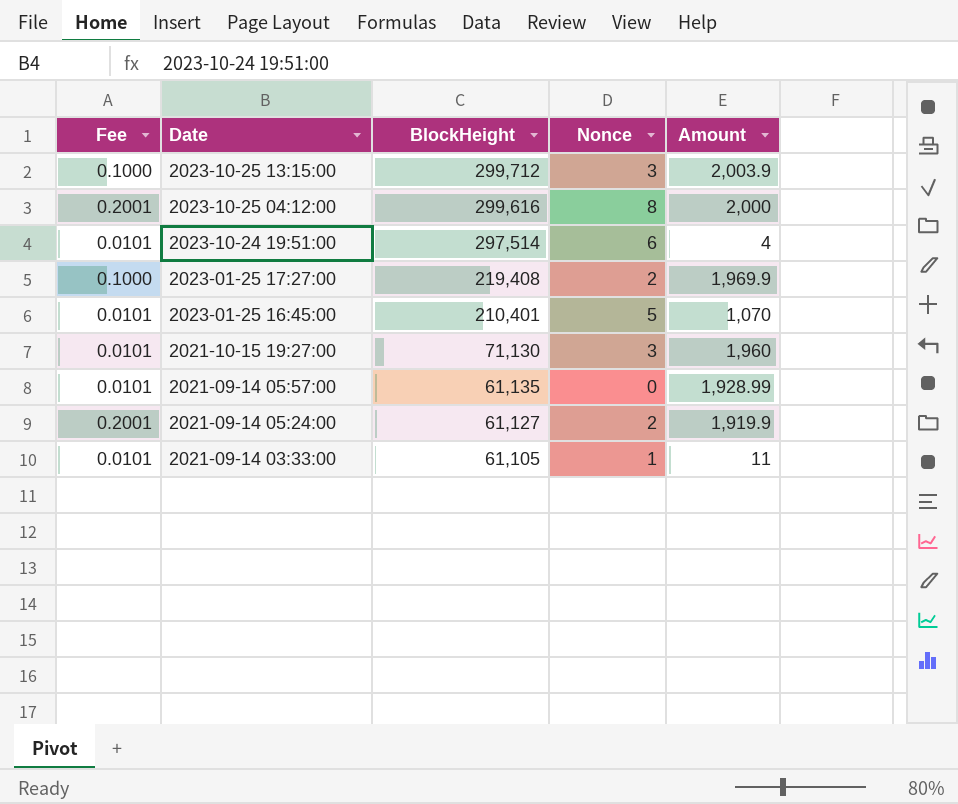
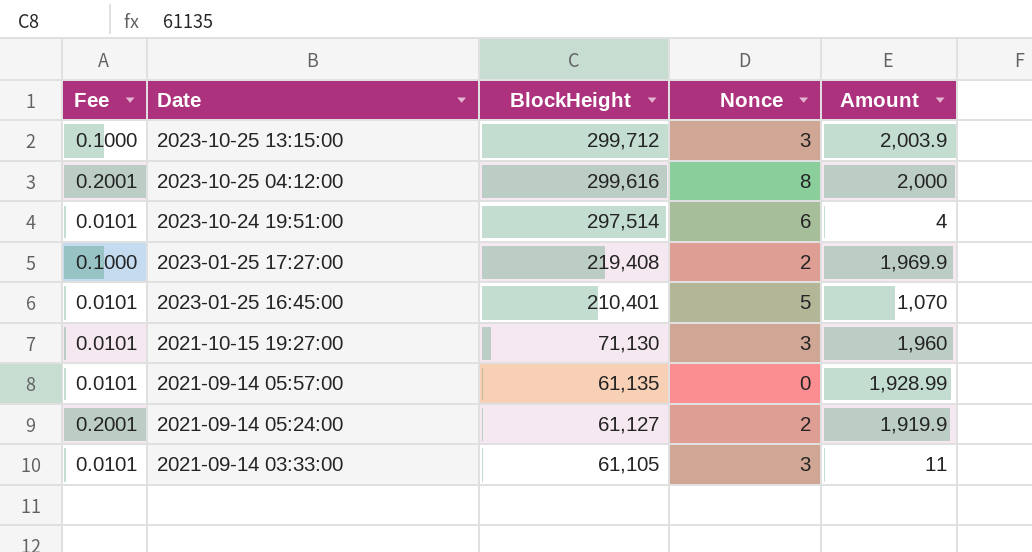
2021-09-14 03:33:00 | Nonce: 1 -> 3

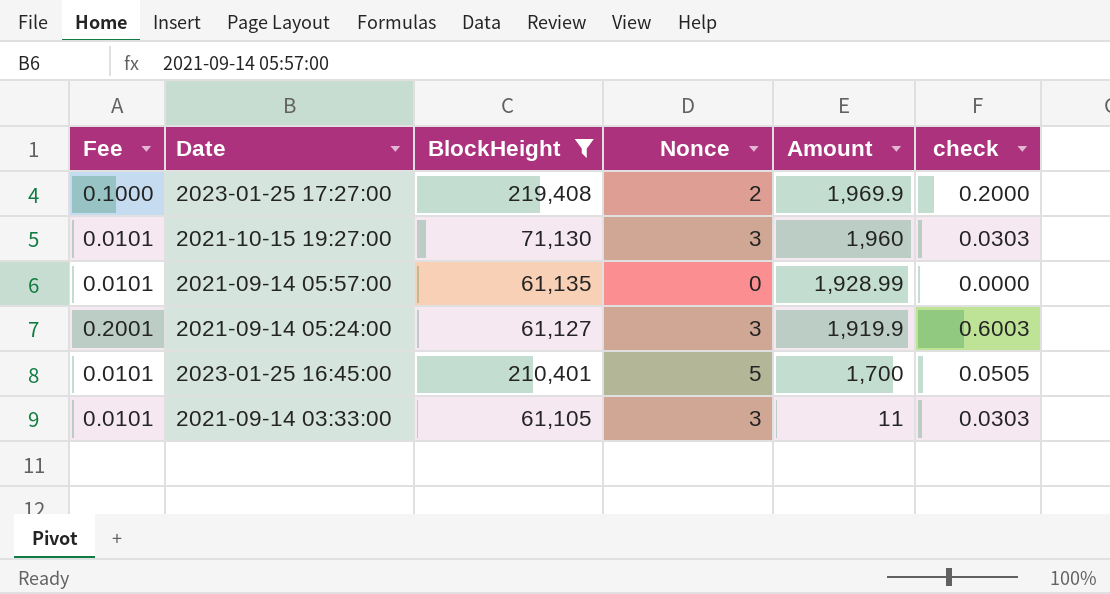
filter: none -> BlockHeight <= 219,408
row order: Date descending -> Amount descending
column check | formula: none -> [Fee] * [Nonce]
2021-09-14 05:24:00 | Nonce: 2 -> 3
2023-01-25 16:45:00 | Amount: 1,070 -> 1,700

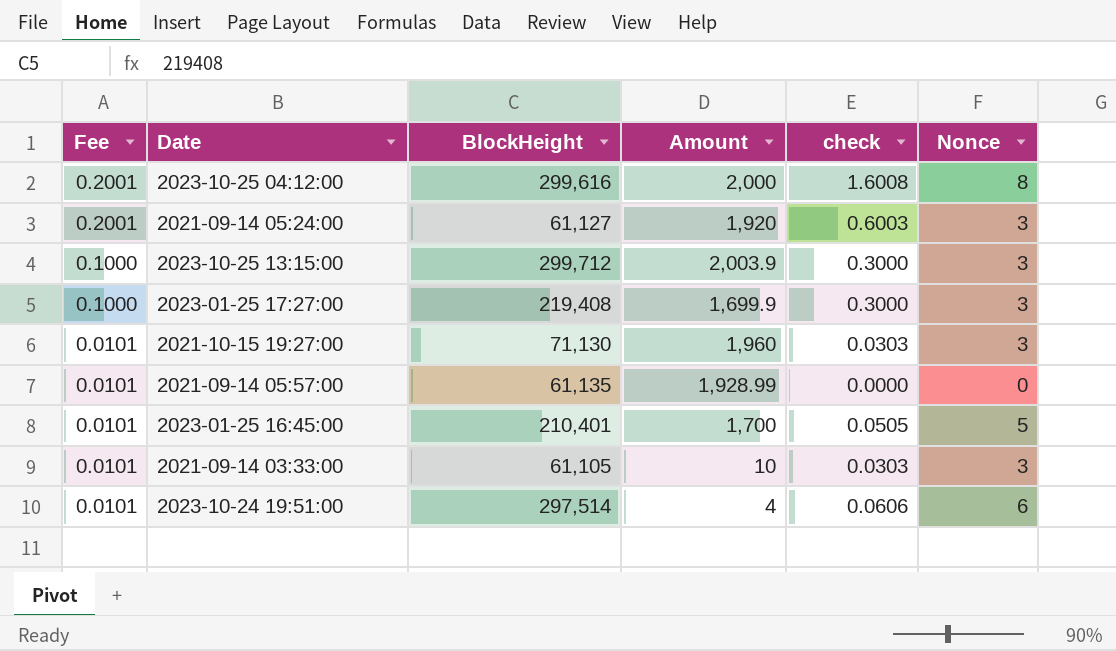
filter: BlockHeight <= 219,408 -> none
row order: Amount descending -> Fee descending
column Nonce | position: 4 -> 6
2021-09-14 05:24:00 | Amount: 1,919.9 -> 1,920
2023-01-25 17:27:00 | Amount: 1,969.9 -> 1,699.9
2023-01-25 17:27:00 | check: 0.2000 -> 0.3000
2023-01-25 17:27:00 | Nonce: 2 -> 3
2021-09-14 03:33:00 | Amount: 11 -> 10

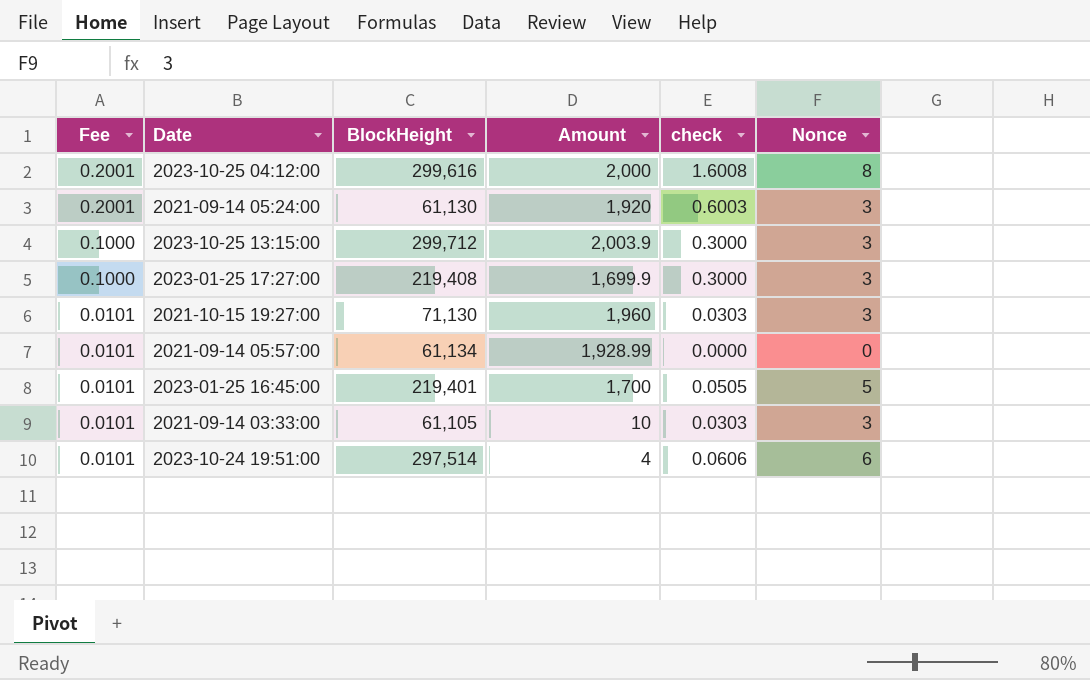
2021-09-14 05:24:00 | BlockHeight: 61,127 -> 61,130
2021-09-14 05:57:00 | BlockHeight: 61,135 -> 61,134
2023-01-25 16:45:00 | BlockHeight: 210,401 -> 219,401

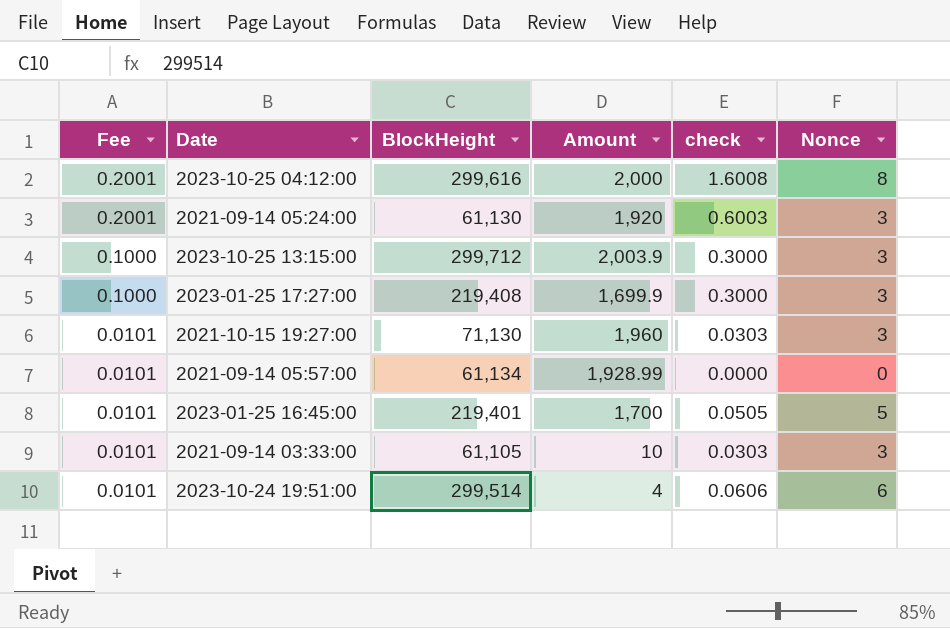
2023-10-24 19:51:00 | BlockHeight: 297,514 -> 299,514

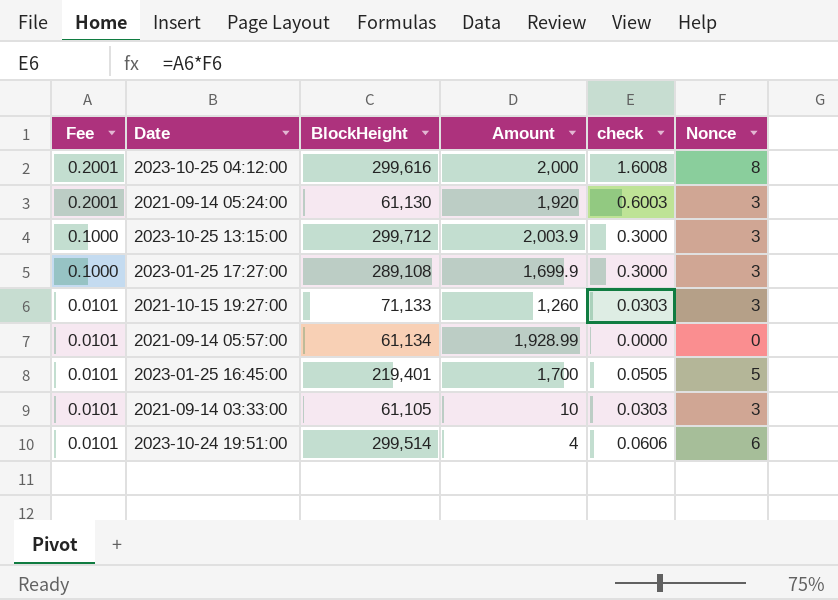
2023-01-25 17:27:00 | BlockHeight: 219,408 -> 289,108
2021-10-15 19:27:00 | BlockHeight: 71,130 -> 71,133
2021-10-15 19:27:00 | Amount: 1,960 -> 1,260

